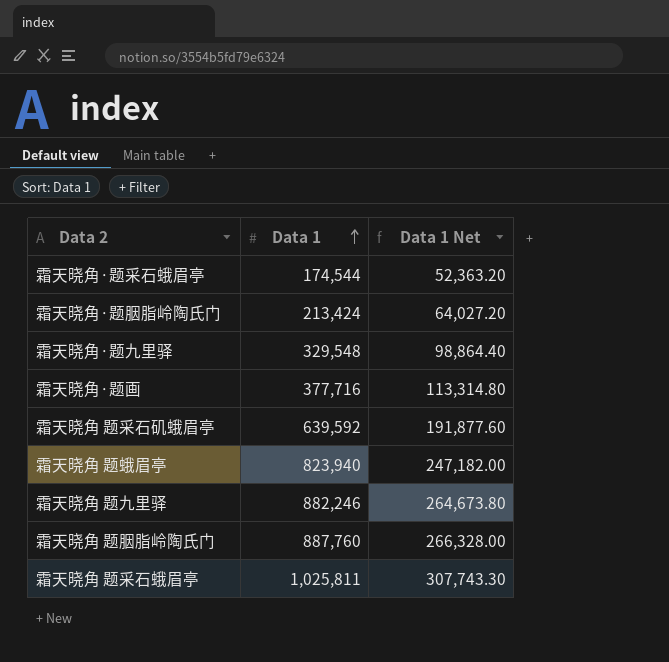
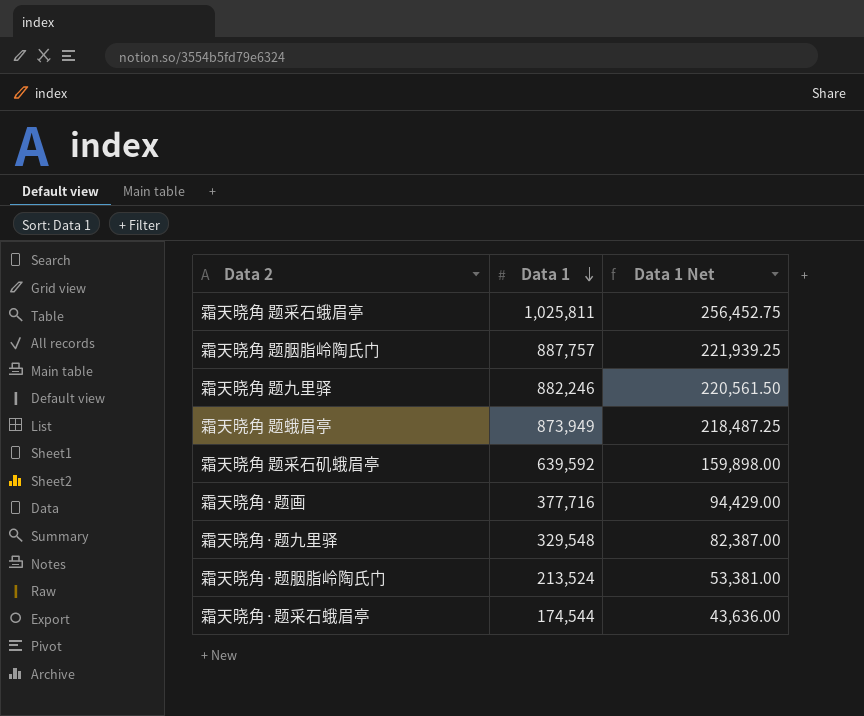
row order: Data 1 ascending -> Data 1 descending
column Data 1 Net | formula: [Data 1] * 0.3 -> [Data 1] * 0.25
霜天晓角 题胭脂岭陶氏门 | Data 1: 887,760 -> 887,757
霜天晓角 题蛾眉亭 | Data 1: 823,940 -> 873,949
霜天晓角·题胭脂岭陶氏门 | Data 1: 213,424 -> 213,524

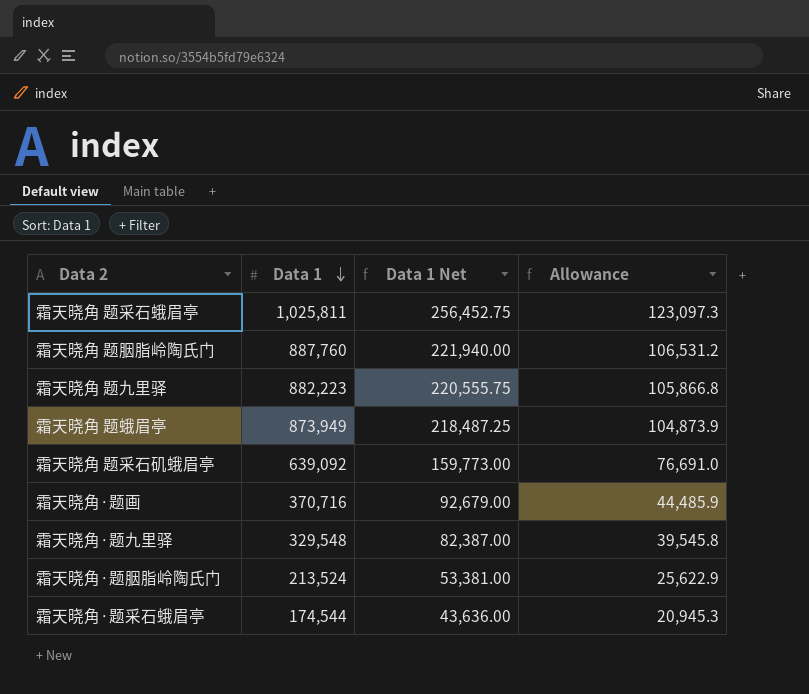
column Allowance | formula: none -> [Data 1] * 0.12
霜天晓角 题胭脂岭陶氏门 | Data 1: 887,757 -> 887,760
霜天晓角 题胭脂岭陶氏门 | Data 1 Net: 221,939.25 -> 221,940.00
霜天晓角 题九里驿 | Data 1: 882,246 -> 882,223
霜天晓角 题九里驿 | Data 1 Net: 220,561.50 -> 220,555.75
霜天晓角 题采石矶蛾眉亭 | Data 1: 639,592 -> 639,092
霜天晓角 题采石矶蛾眉亭 | Data 1 Net: 159,898.00 -> 159,773.00
霜天晓角·题画 | Data 1: 377,716 -> 370,716
霜天晓角·题画 | Data 1 Net: 94,429.00 -> 92,679.00

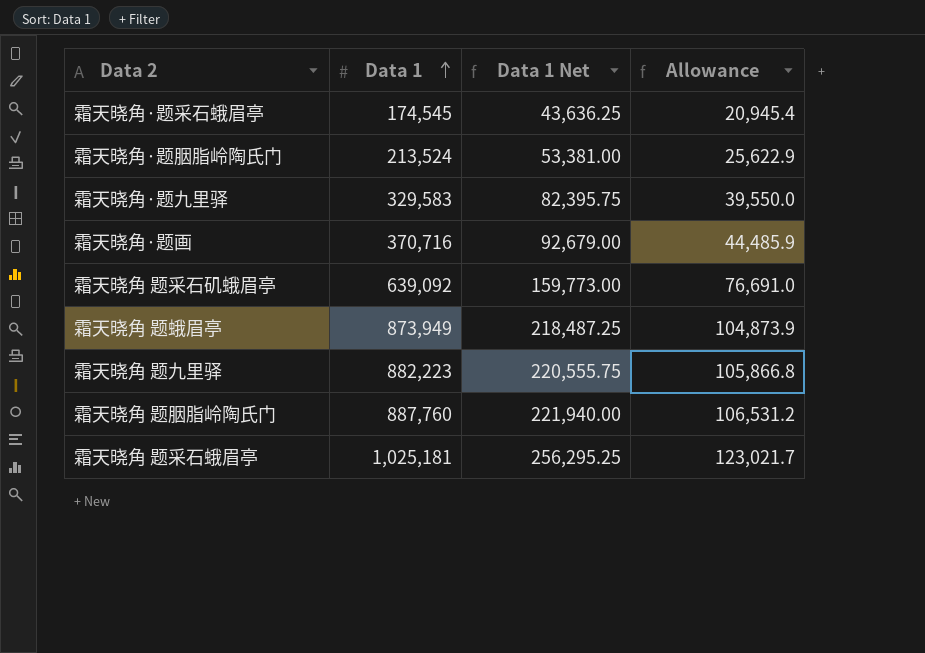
row order: Data 1 descending -> Data 1 ascending
霜天晓角·题采石蛾眉亭 | Data 1: 174,544 -> 174,545
霜天晓角·题采石蛾眉亭 | Data 1 Net: 43,636.00 -> 43,636.25
霜天晓角·题采石蛾眉亭 | Allowance: 20,945.3 -> 20,945.4
霜天晓角·题九里驿 | Data 1: 329,548 -> 329,583
霜天晓角·题九里驿 | Data 1 Net: 82,387.00 -> 82,395.75
霜天晓角·题九里驿 | Allowance: 39,545.8 -> 39,550.0
霜天晓角 题采石蛾眉亭 | Data 1: 1,025,811 -> 1,025,181
霜天晓角 题采石蛾眉亭 | Data 1 Net: 256,452.75 -> 256,295.25
霜天晓角 题采石蛾眉亭 | Allowance: 123,097.3 -> 123,021.7

